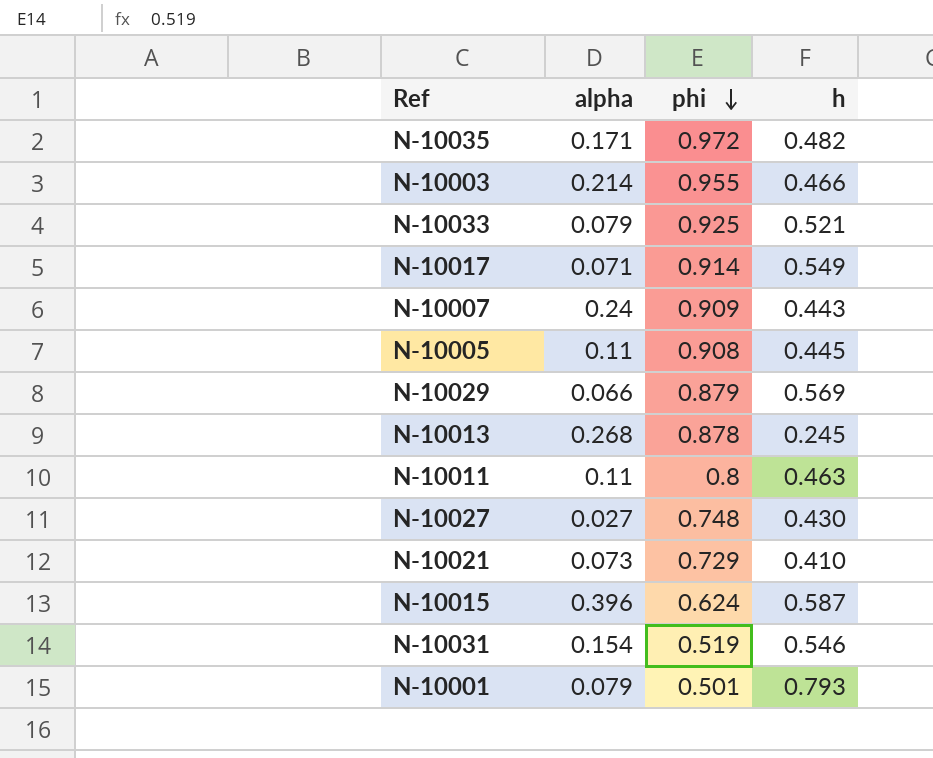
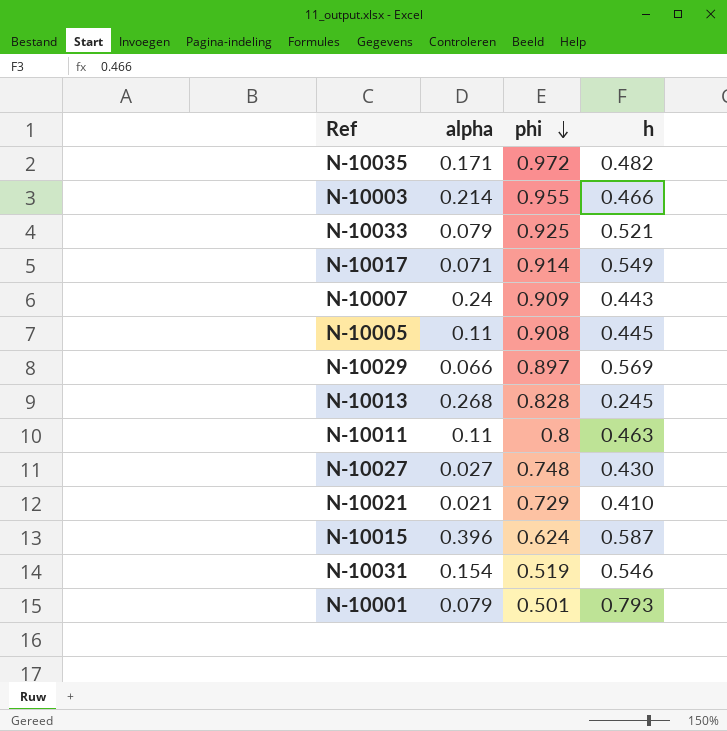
N-10029 | phi: 0.879 -> 0.897
N-10013 | phi: 0.878 -> 0.828
N-10021 | alpha: 0.073 -> 0.021

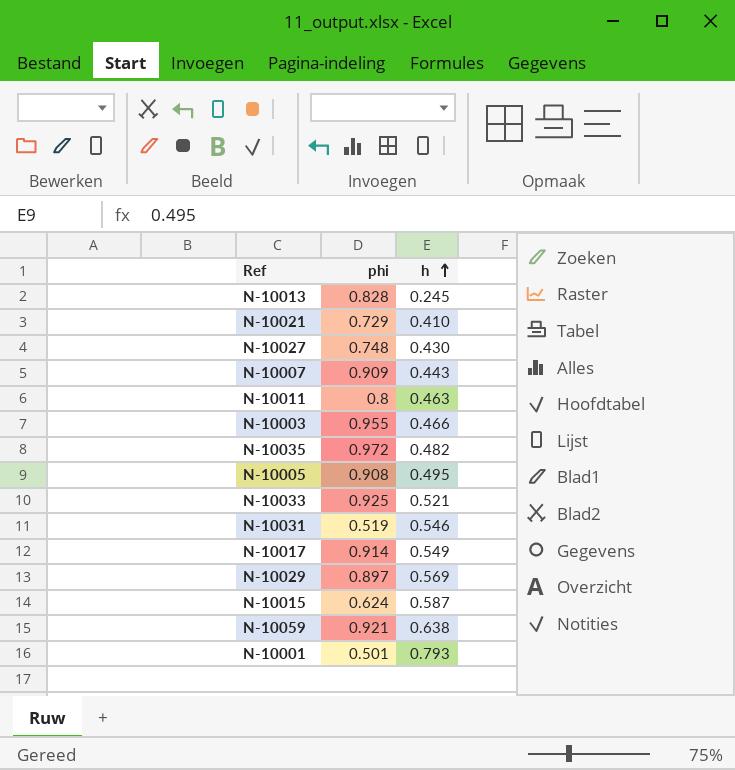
row order: phi descending -> h ascending
column alpha | position: 2 -> none
N-10005 | h: 0.445 -> 0.495
row N-10059: none -> 0.921 | 0.638

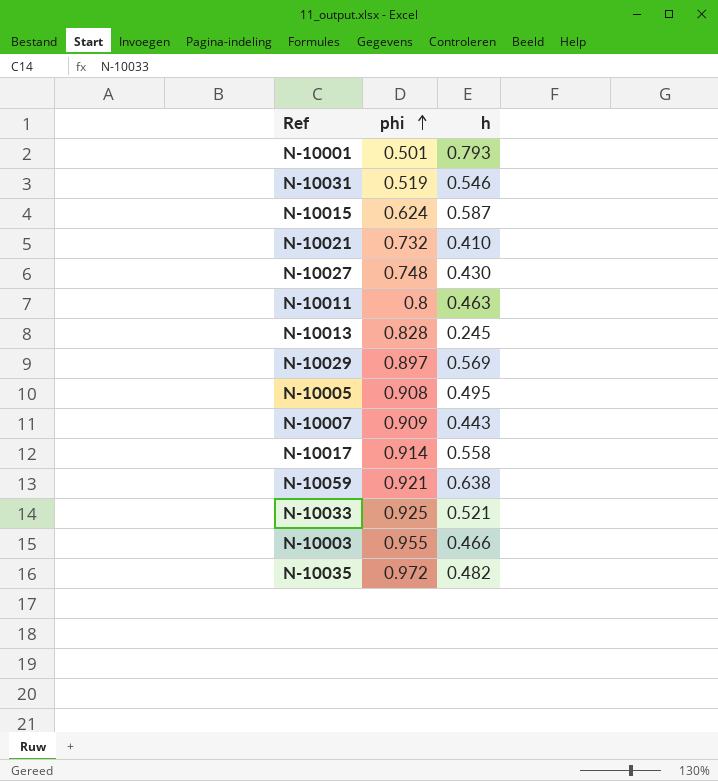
row order: h ascending -> phi ascending
N-10021 | phi: 0.729 -> 0.732
N-10017 | h: 0.549 -> 0.558

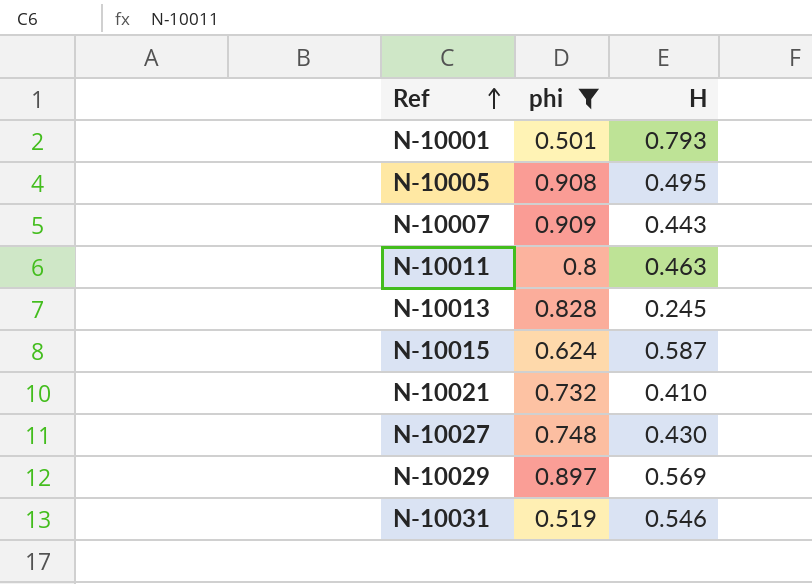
filter: none -> phi <= 0.909
row order: phi ascending -> Ref ascending
column name: h -> H

